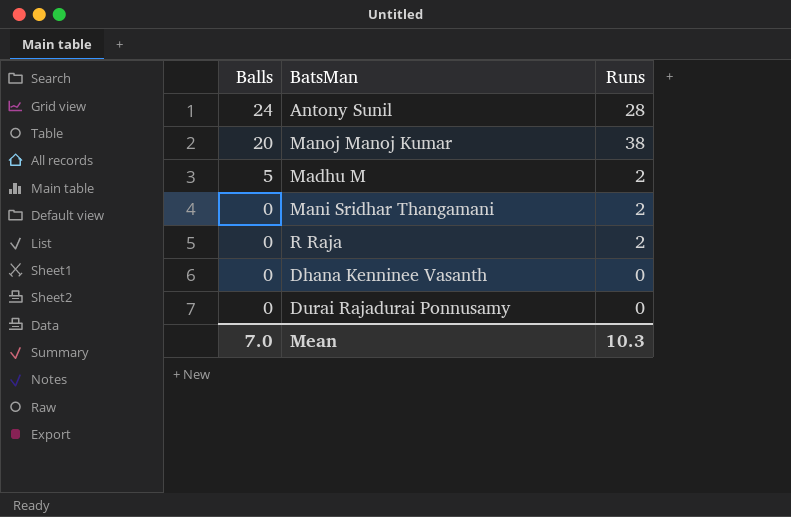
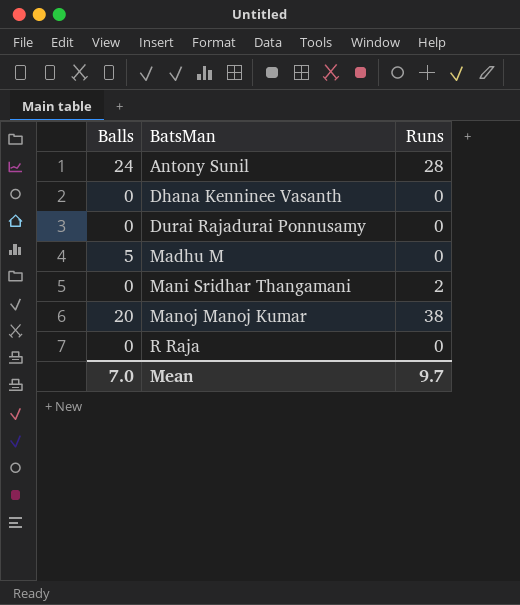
row order: Balls descending -> BatsMan ascending
Madhu M | Runs: 2 -> 0
R Raja | Runs: 2 -> 0
Mean | Runs: 10.3 -> 9.7

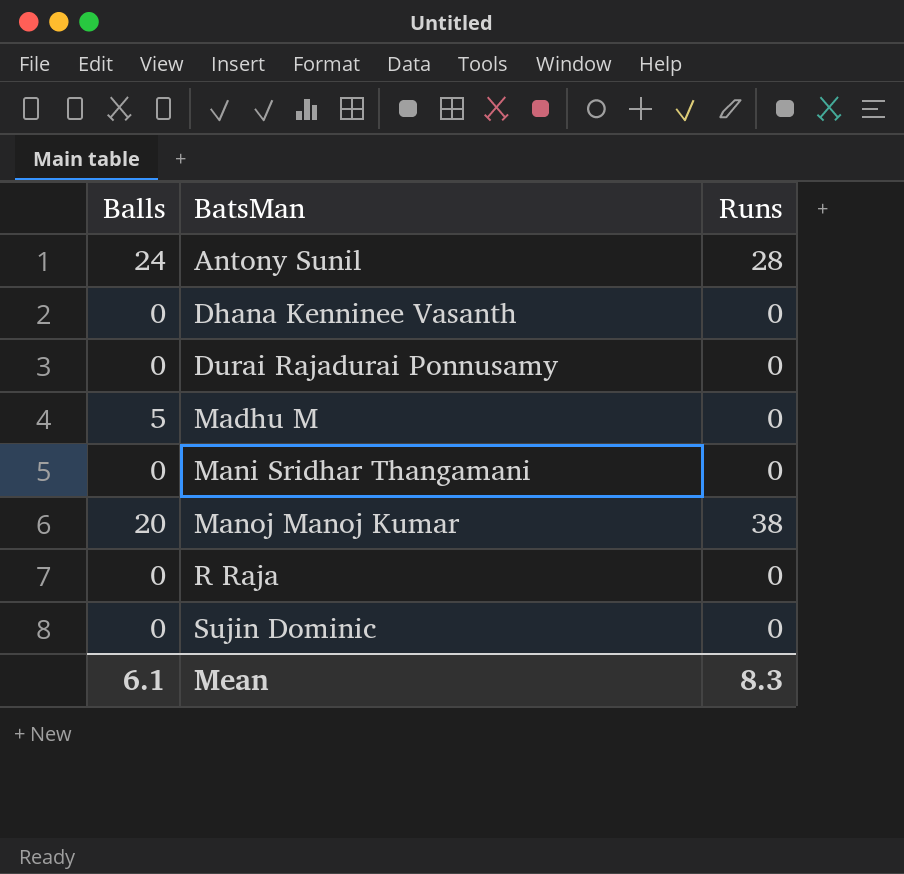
Mani Sridhar Thangamani | Runs: 2 -> 0
row Sujin Dominic: none -> 0 | 0
Mean | Balls: 7.0 -> 6.1
Mean | Runs: 9.7 -> 8.3

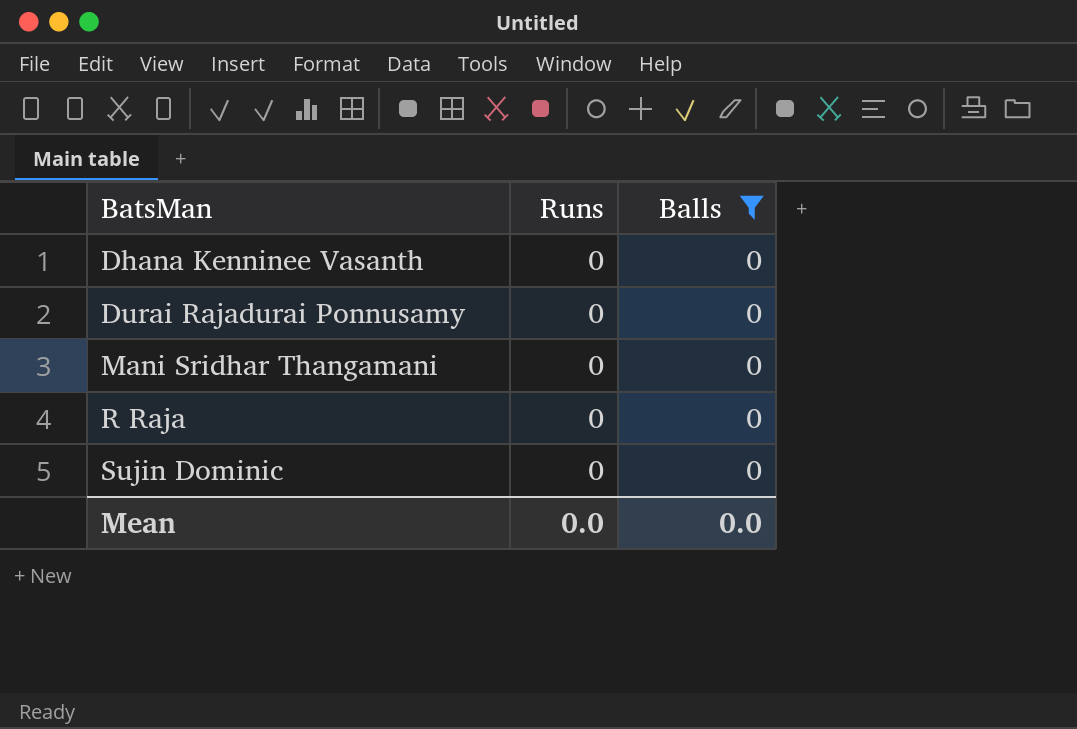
filter: none -> Balls = 0
column Balls | position: 1 -> 3
Mean | Runs: 8.3 -> 0.0
Mean | Balls: 6.1 -> 0.0

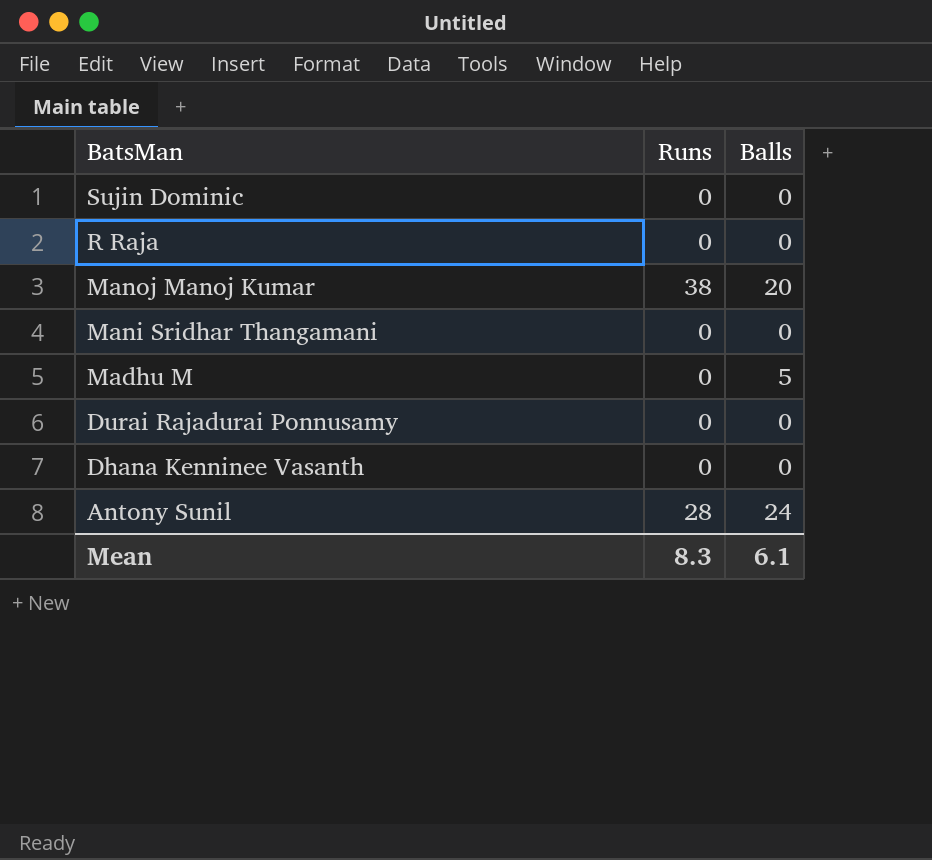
filter: Balls = 0 -> none
row order: BatsMan ascending -> BatsMan descending
Mean | Runs: 0.0 -> 8.3
Mean | Balls: 0.0 -> 6.1

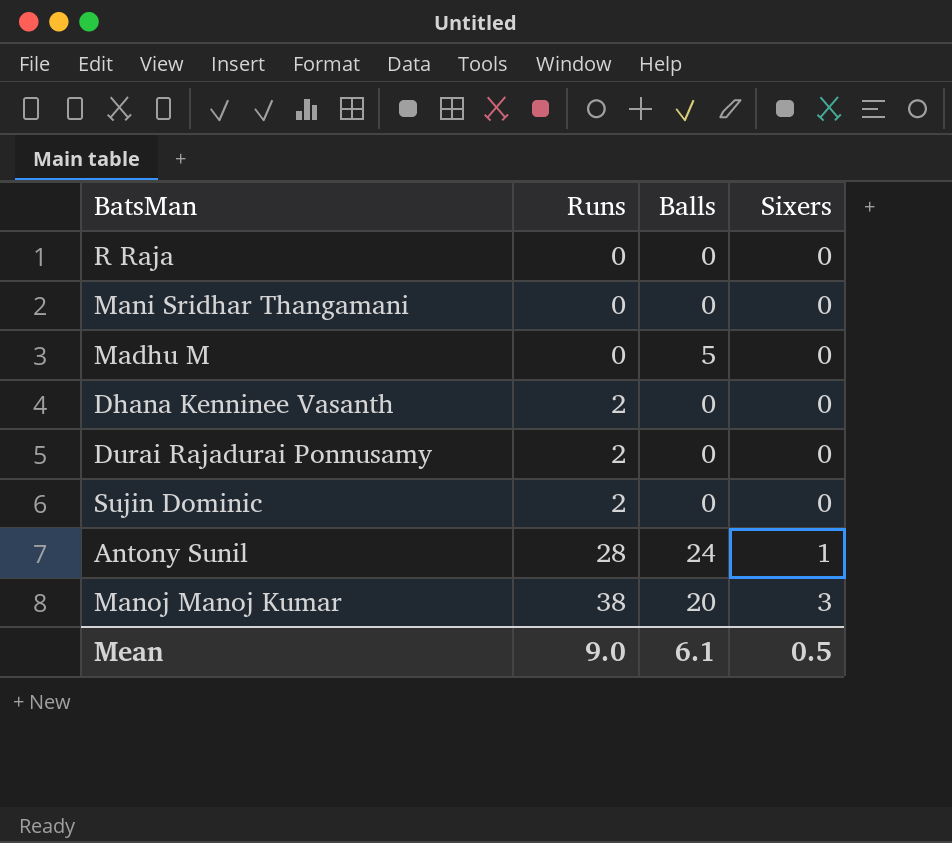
row order: BatsMan descending -> Runs ascending
column Sixers | position: none -> 4
Dhana Kenninee Vasanth | Runs: 0 -> 2
Durai Rajadurai Ponnusamy | Runs: 0 -> 2
Sujin Dominic | Runs: 0 -> 2
Mean | Runs: 8.3 -> 9.0

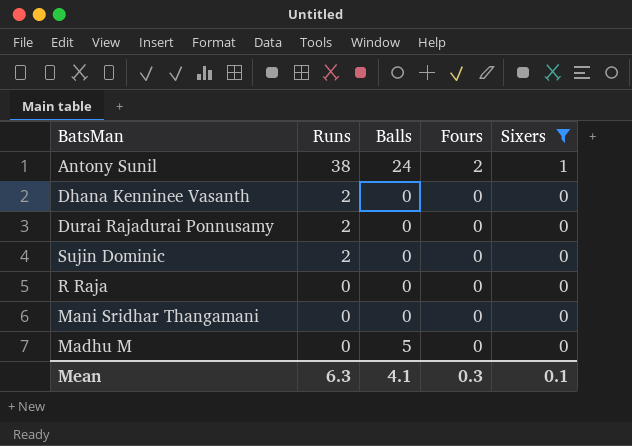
filter: none -> Sixers != 3
row order: Runs ascending -> Runs descending
column Fours | position: none -> 4
Antony Sunil | Runs: 28 -> 38
Mean | Runs: 9.0 -> 6.3
Mean | Balls: 6.1 -> 4.1
Mean | Sixers: 0.5 -> 0.1

